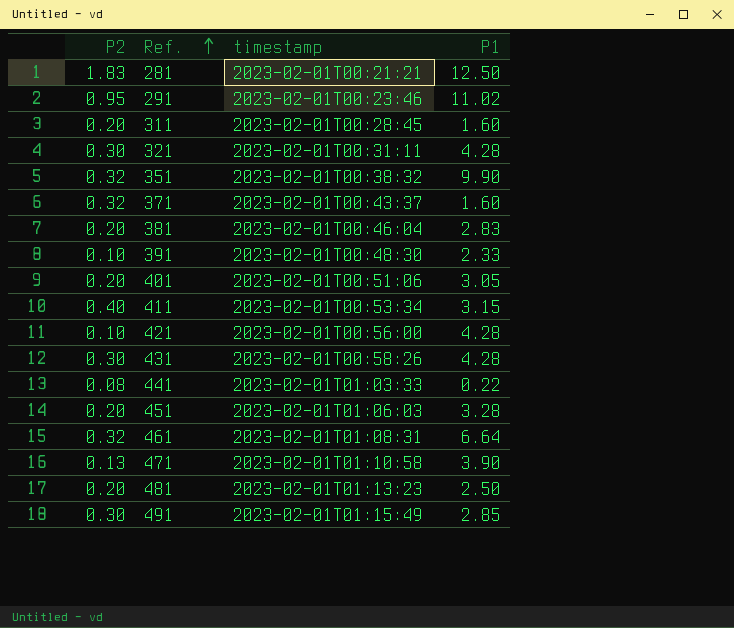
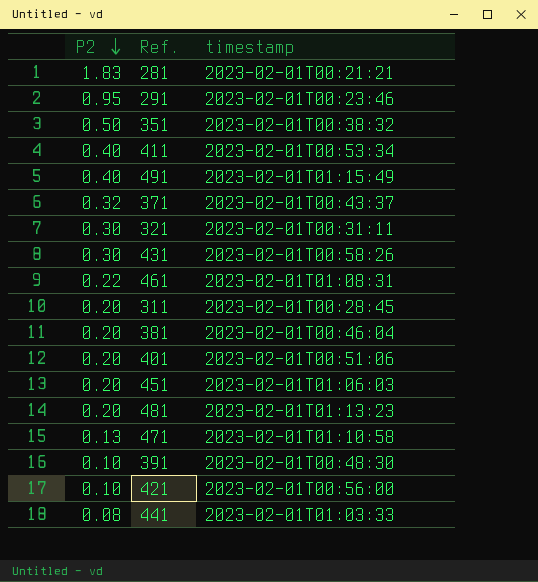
row order: Ref. ascending -> P2 descending
column P1 | position: 4 -> none
351 | P2: 0.32 -> 0.50
491 | P2: 0.30 -> 0.40
461 | P2: 0.32 -> 0.22

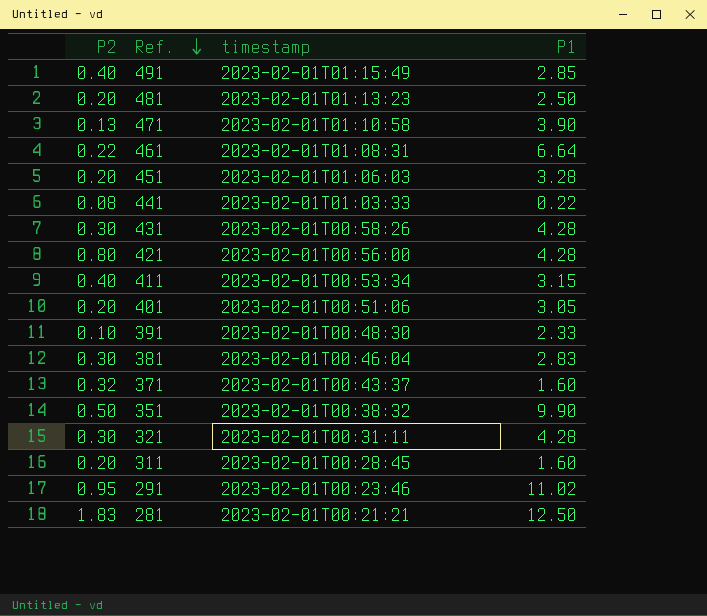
row order: P2 descending -> Ref. descending
column P1 | position: none -> 4
421 | P2: 0.10 -> 0.80
381 | P2: 0.20 -> 0.30

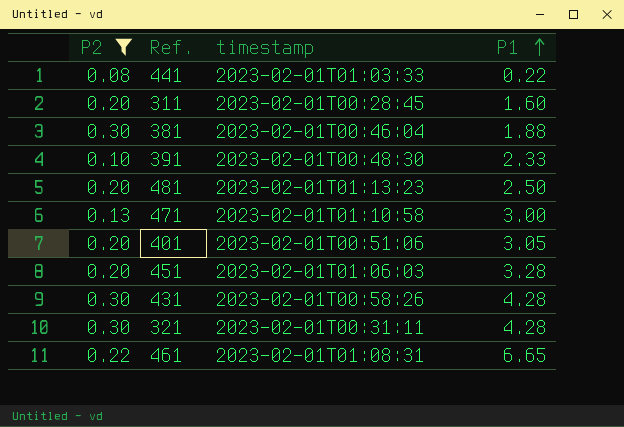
filter: none -> P2 <= 0.30
row order: Ref. descending -> P1 ascending
381 | P1: 2.83 -> 1.88
471 | P1: 3.90 -> 3.00
461 | P1: 6.64 -> 6.65

